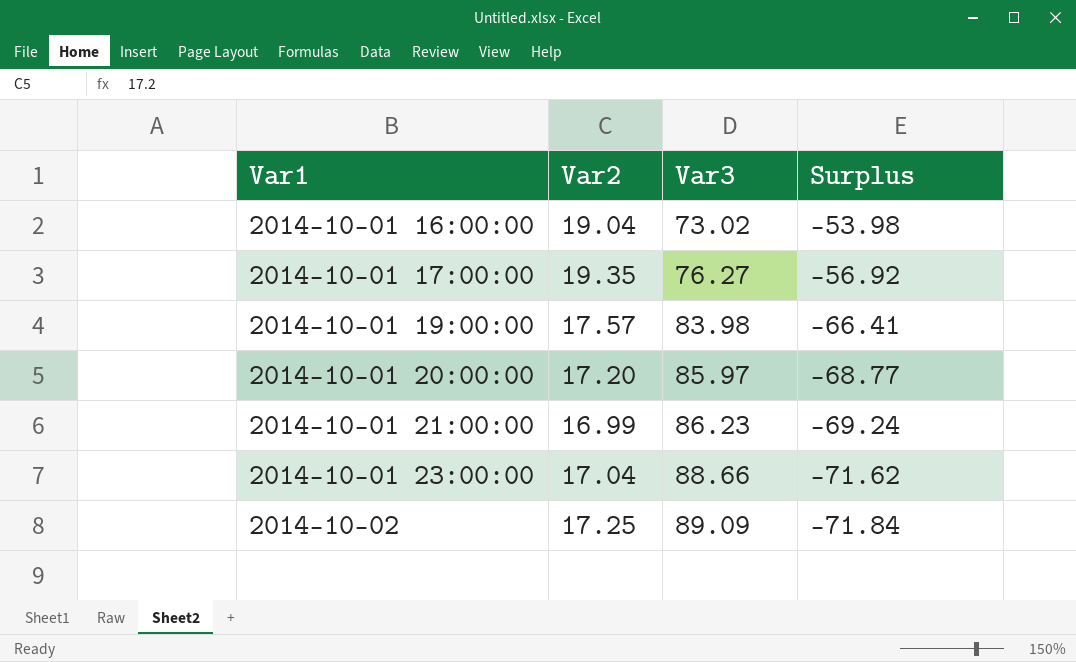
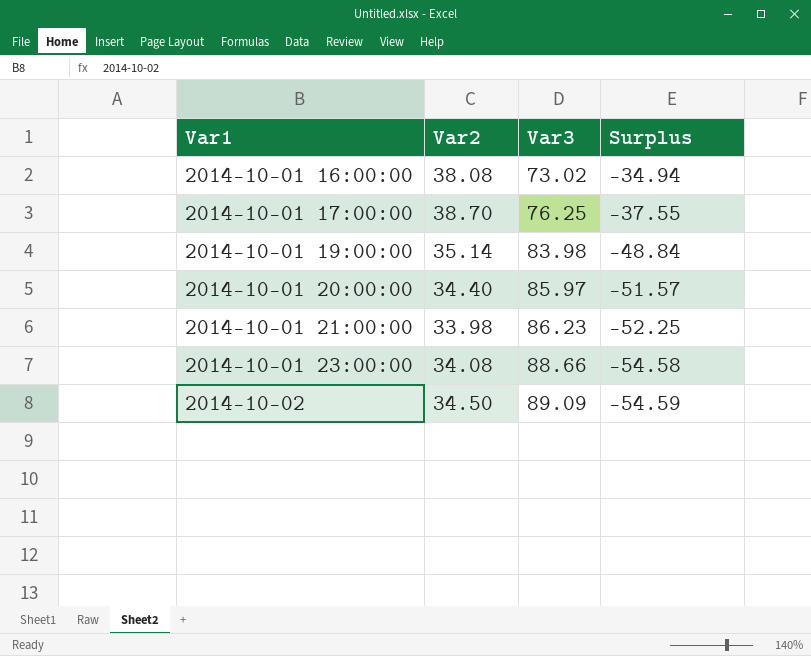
2014-10-01 16:00:00 | Var2: 19.04 -> 38.08
2014-10-01 16:00:00 | Surplus: -53.98 -> -34.94
2014-10-01 17:00:00 | Var2: 19.35 -> 38.70
2014-10-01 17:00:00 | Var3: 76.27 -> 76.25
2014-10-01 17:00:00 | Surplus: -56.92 -> -37.55
2014-10-01 19:00:00 | Var2: 17.57 -> 35.14
2014-10-01 19:00:00 | Surplus: -66.41 -> -48.84
2014-10-01 20:00:00 | Var2: 17.20 -> 34.40
2014-10-01 20:00:00 | Surplus: -68.77 -> -51.57
2014-10-01 21:00:00 | Var2: 16.99 -> 33.98
2014-10-01 21:00:00 | Surplus: -69.24 -> -52.25
2014-10-01 23:00:00 | Var2: 17.04 -> 34.08
2014-10-01 23:00:00 | Surplus: -71.62 -> -54.58
2014-10-02 | Var2: 17.25 -> 34.50
2014-10-02 | Surplus: -71.84 -> -54.59

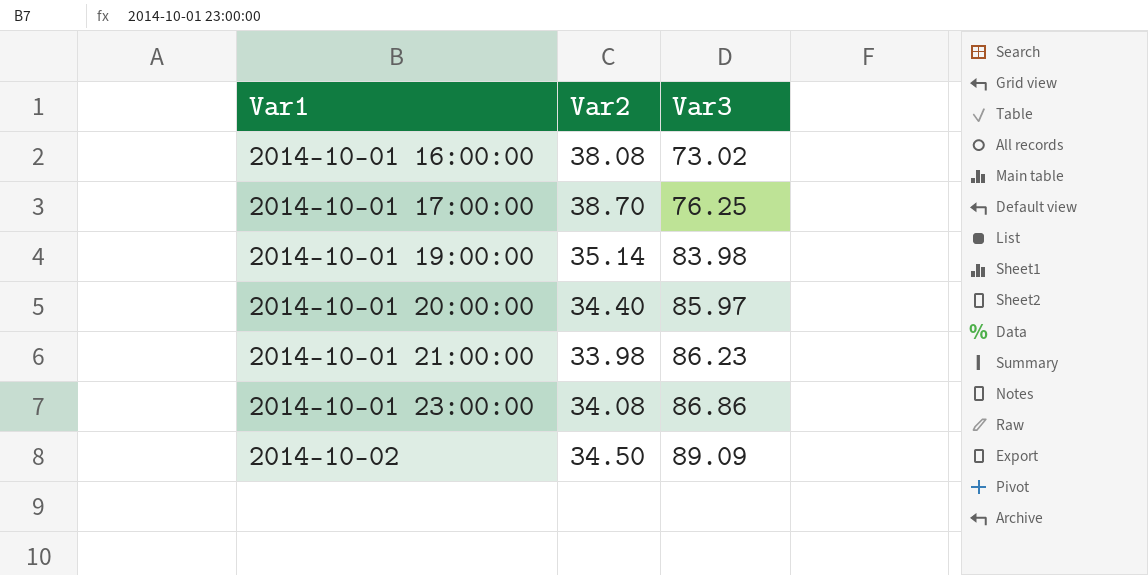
column Surplus | formula: [Var2] - [Var3] -> none
2014-10-01 23:00:00 | Var3: 88.66 -> 86.86

